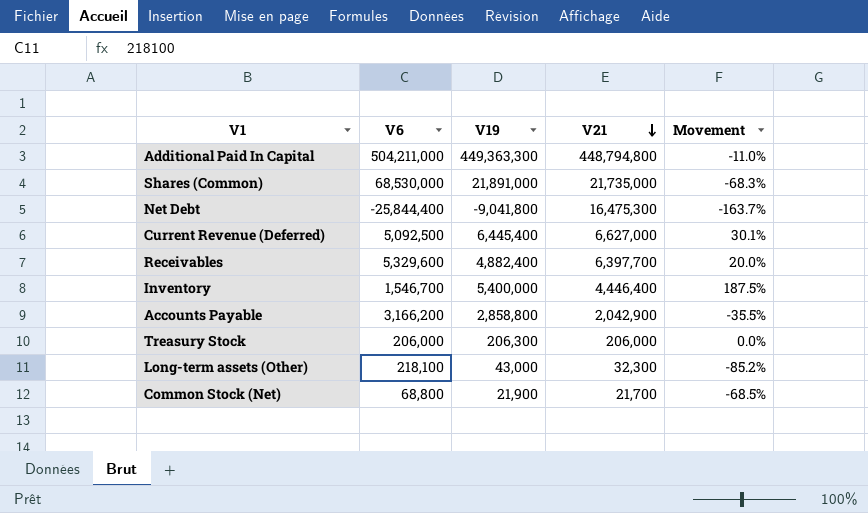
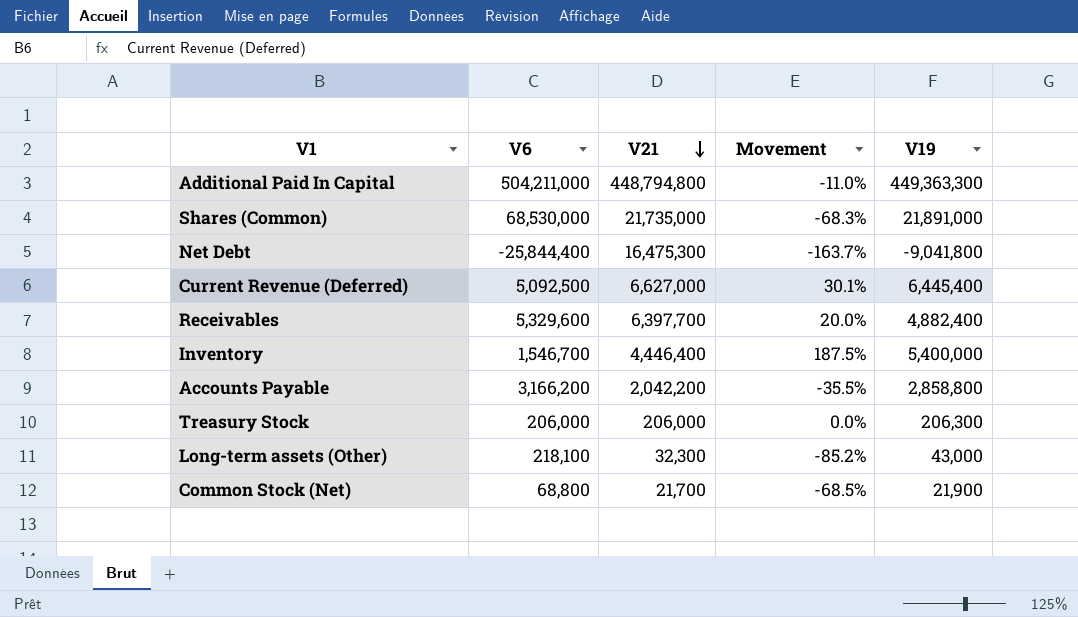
column V19 | position: 3 -> 5
Accounts Payable | V21: 2,042,900 -> 2,042,200

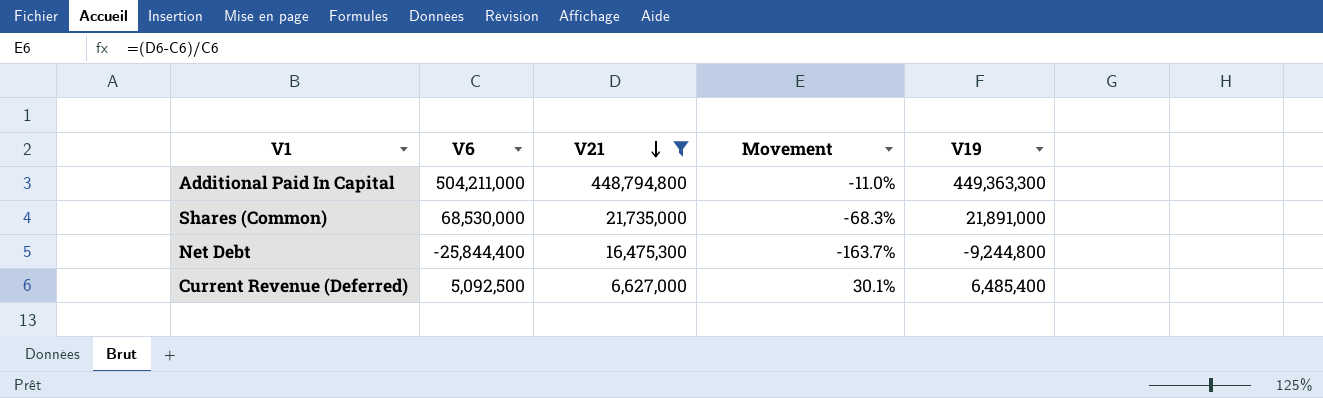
filter: none -> V21 >= 6,627,000
Net Debt | V19: -9,041,800 -> -9,244,800
Current Revenue (Deferred) | V19: 6,445,400 -> 6,485,400

